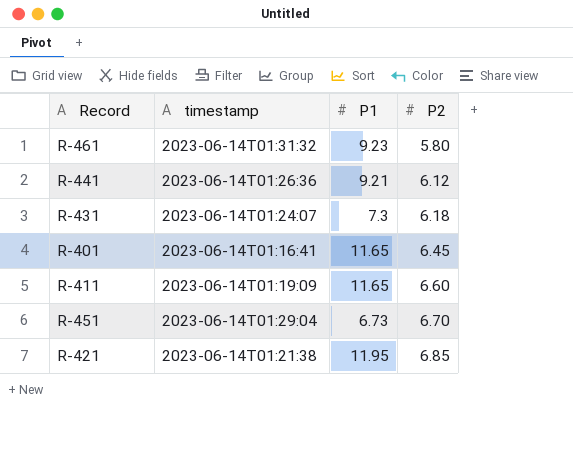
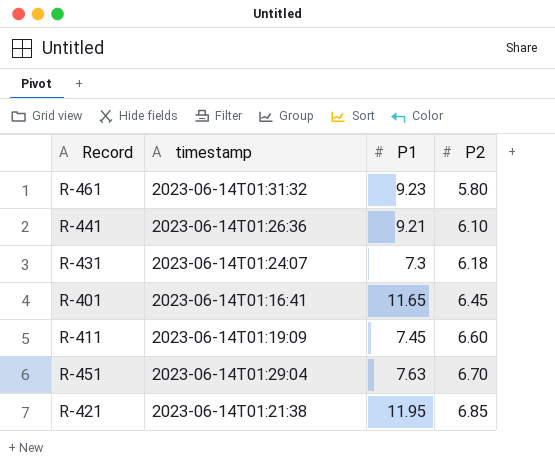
R-441 | P2: 6.12 -> 6.10
R-411 | P1: 11.65 -> 7.45
R-451 | P1: 6.73 -> 7.63

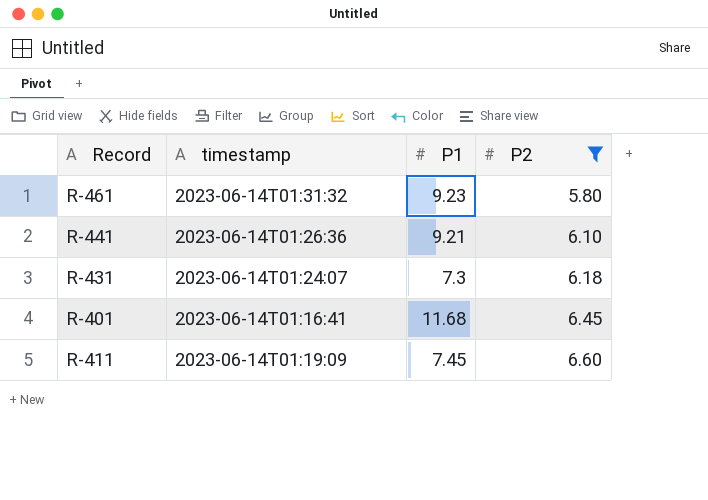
filter: none -> P2 <= 6.60
R-401 | P1: 11.65 -> 11.68

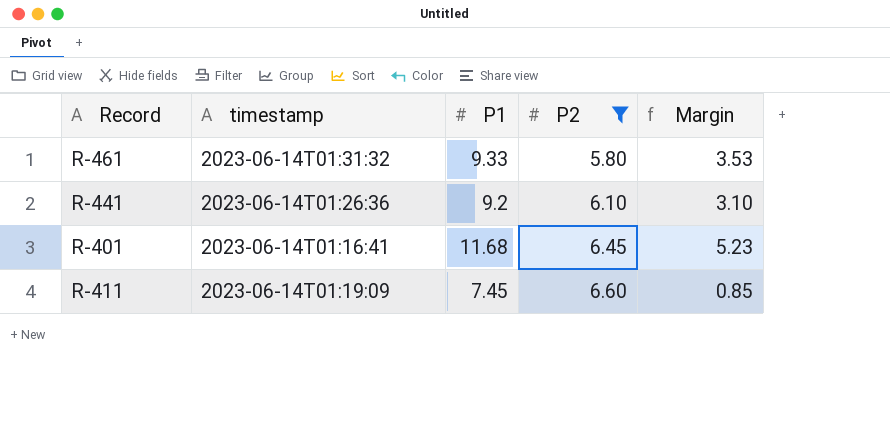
column Margin | formula: none -> [P1] - [P2]
row R-431: 2023-06-14T01:24:07 | 7.3 | 6.18 -> none
R-461 | P1: 9.23 -> 9.33
R-441 | P1: 9.21 -> 9.2

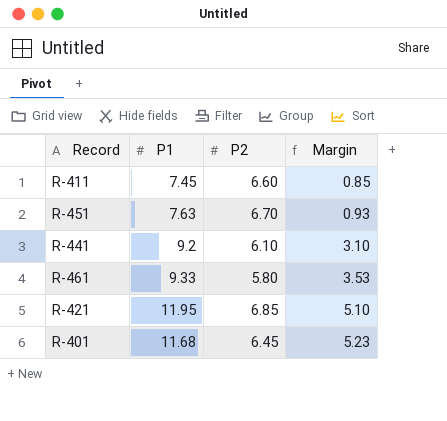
filter: P2 <= 6.60 -> none
row order: P2 ascending -> Margin ascending
column timestamp | position: 2 -> none

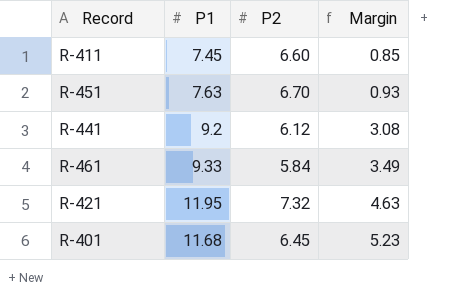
R-441 | P2: 6.10 -> 6.12
R-441 | Margin: 3.10 -> 3.08
R-461 | P2: 5.80 -> 5.84
R-461 | Margin: 3.53 -> 3.49
R-421 | P2: 6.85 -> 7.32
R-421 | Margin: 5.10 -> 4.63

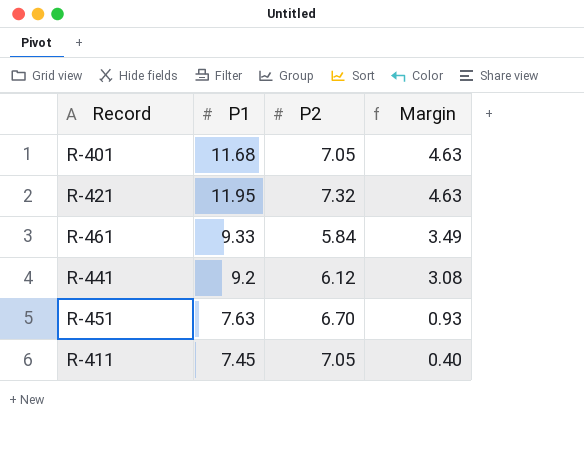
row order: Margin ascending -> Margin descending
R-401 | P2: 6.45 -> 7.05
R-401 | Margin: 5.23 -> 4.63
R-411 | P2: 6.60 -> 7.05
R-411 | Margin: 0.85 -> 0.40

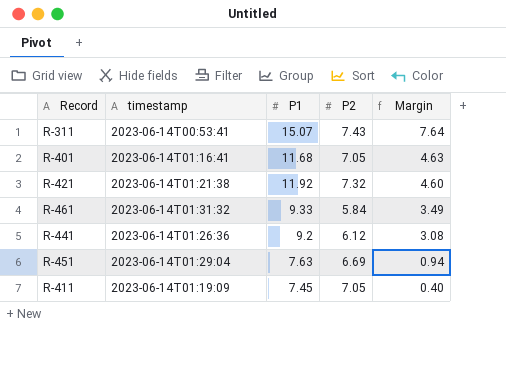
column timestamp | position: none -> 2
row R-311: none -> 2023-06-14T00:53:41 | 15.07 | 7.43 | 7.64
R-421 | P1: 11.95 -> 11.92
R-421 | Margin: 4.63 -> 4.60
R-451 | P2: 6.70 -> 6.69
R-451 | Margin: 0.93 -> 0.94

